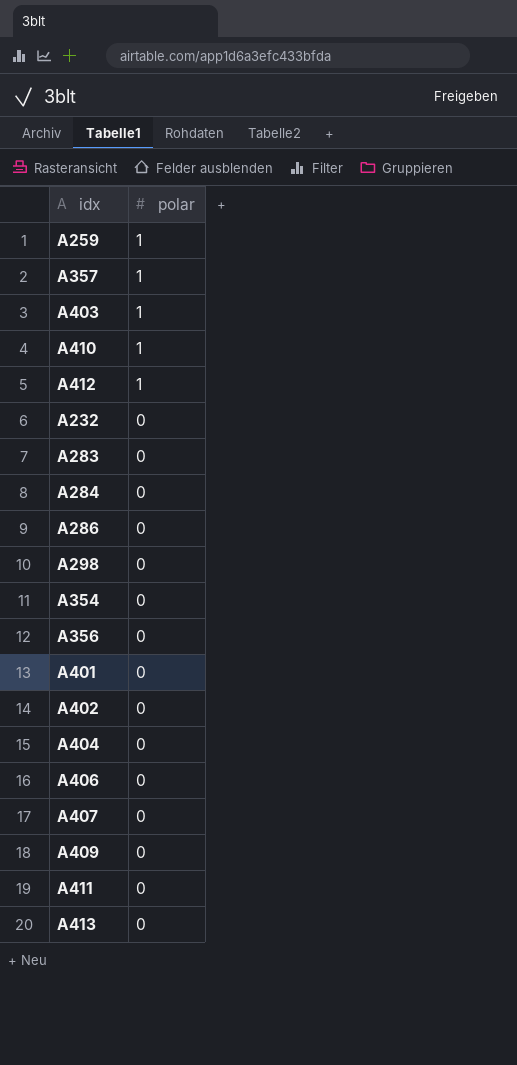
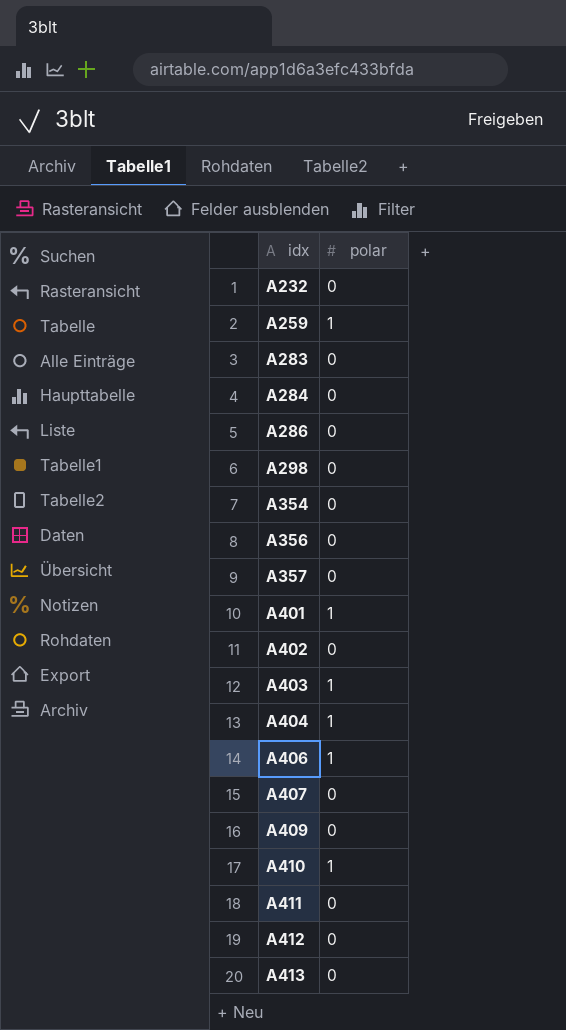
row order: polar descending -> idx ascending
A357 | polar: 1 -> 0
A401 | polar: 0 -> 1
A404 | polar: 0 -> 1
A406 | polar: 0 -> 1
A412 | polar: 1 -> 0

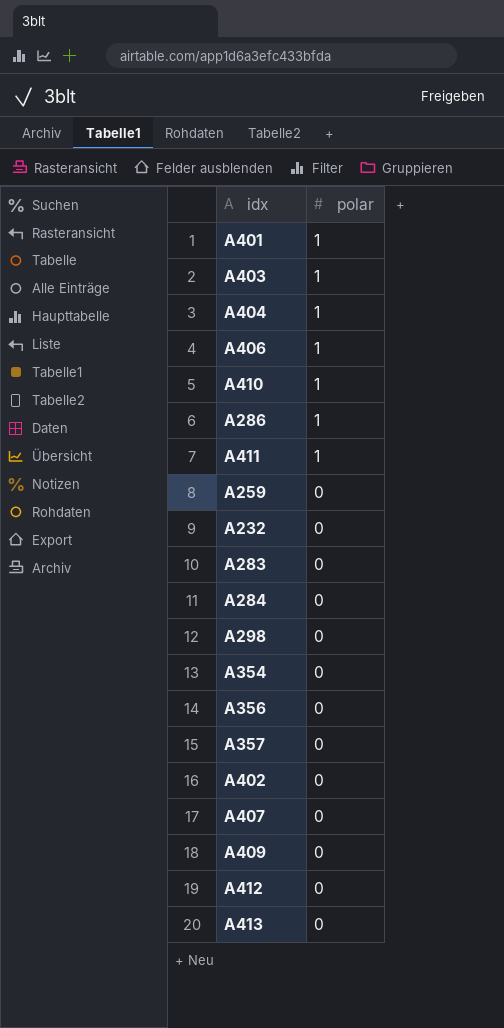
row order: idx ascending -> polar descending
A286 | polar: 0 -> 1
A411 | polar: 0 -> 1
A259 | polar: 1 -> 0

